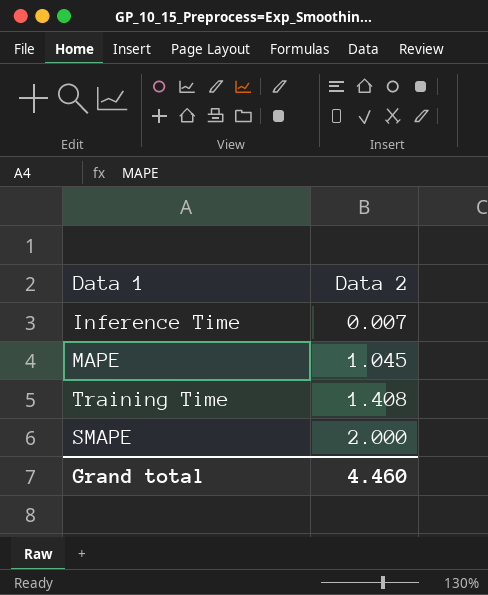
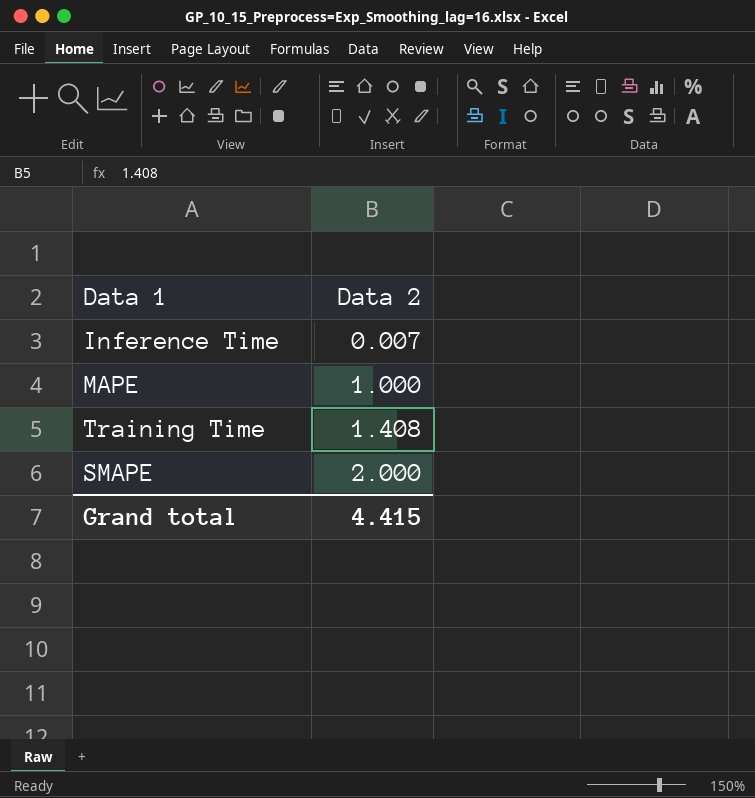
MAPE | Data 2: 1.045 -> 1.000
Grand total | Data 2: 4.460 -> 4.415

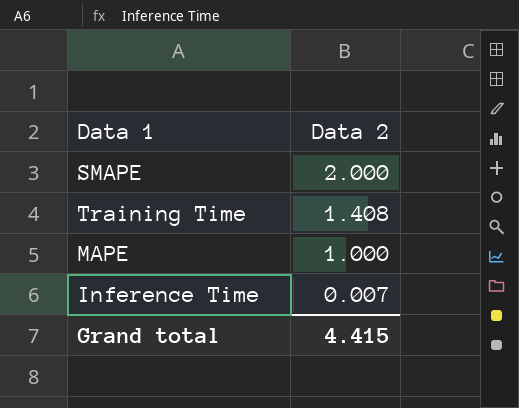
row order: Data 2 ascending -> Data 2 descending

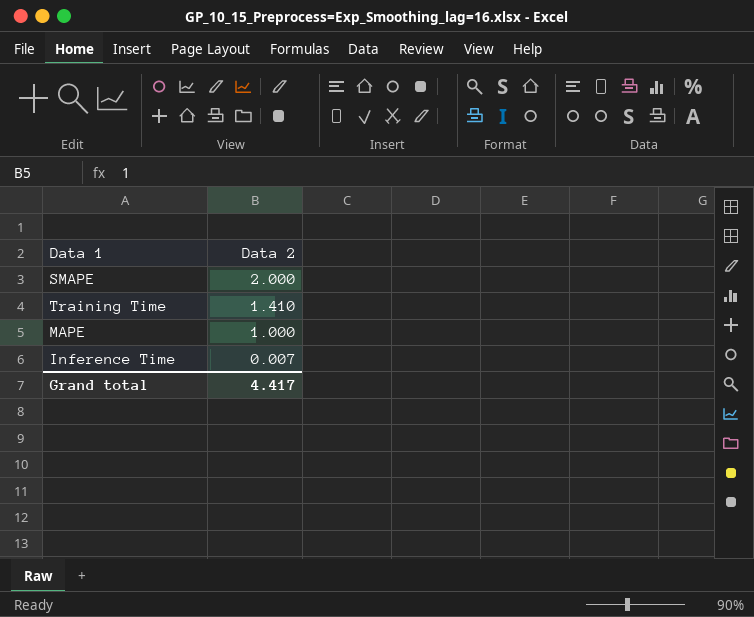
Training Time | Data 2: 1.408 -> 1.410
Grand total | Data 2: 4.415 -> 4.417

